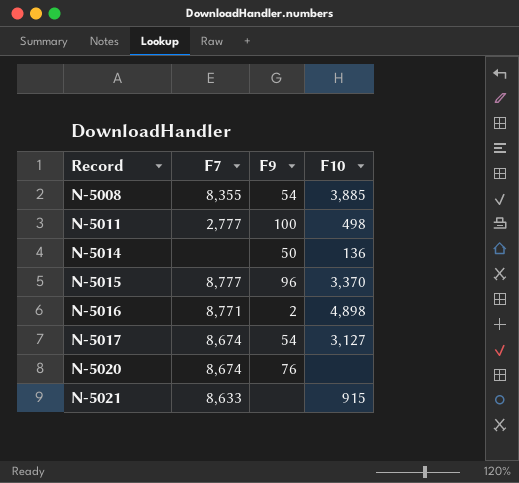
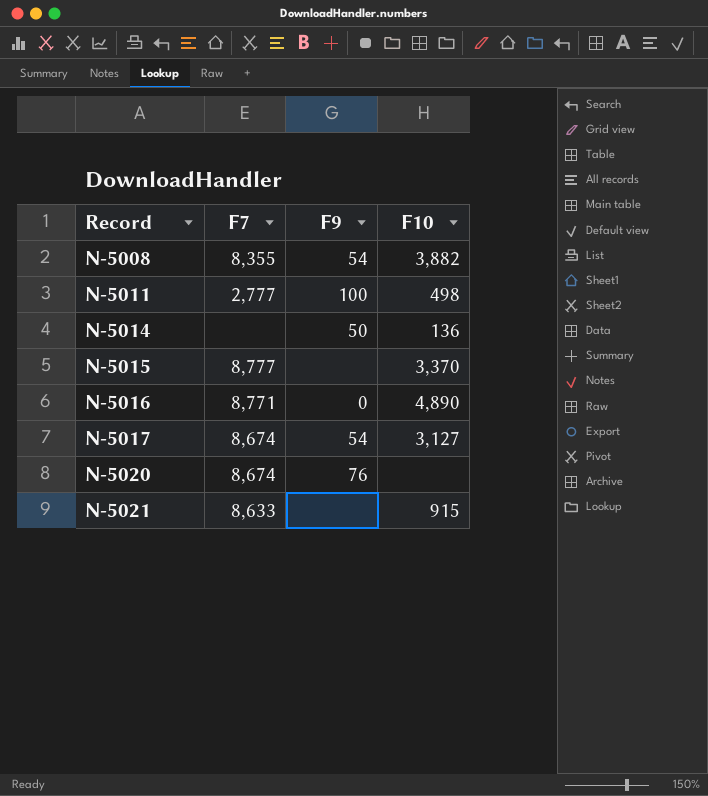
N-5008 | F10: 3,885 -> 3,882
N-5015 | F9: 96 -> none
N-5016 | F9: 2 -> 0
N-5016 | F10: 4,898 -> 4,890

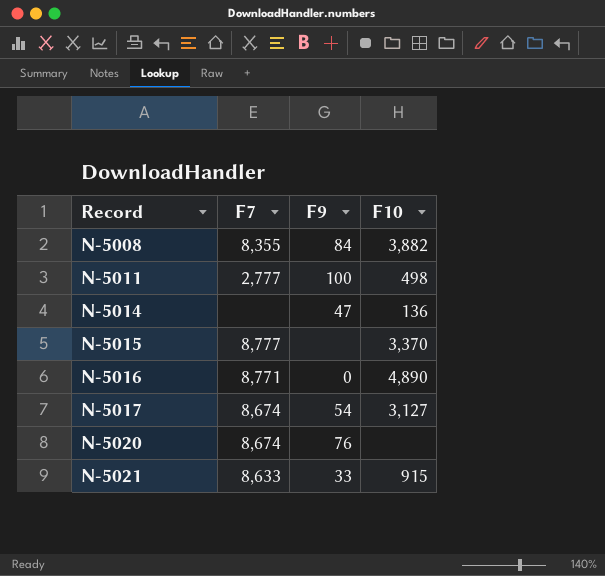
N-5008 | F9: 54 -> 84
N-5014 | F9: 50 -> 47
N-5021 | F9: none -> 33

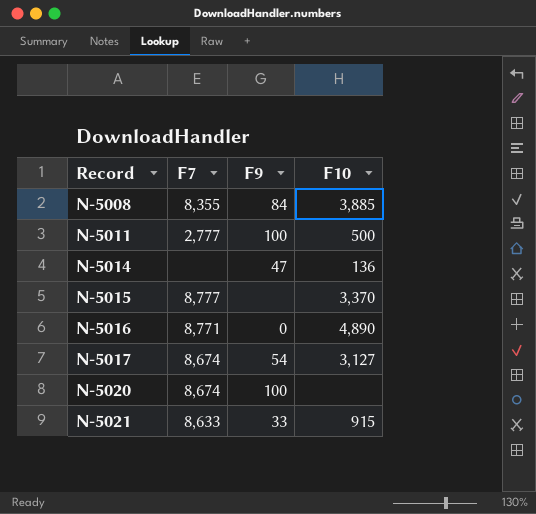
N-5008 | F10: 3,882 -> 3,885
N-5011 | F10: 498 -> 500
N-5020 | F9: 76 -> 100

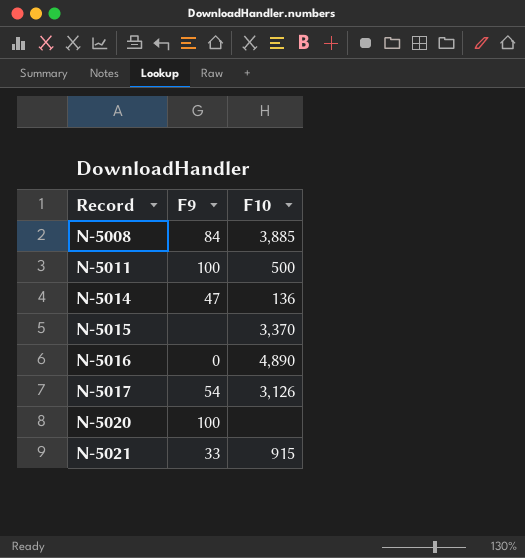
column F7 | position: 2 -> none
N-5017 | F10: 3,127 -> 3,126

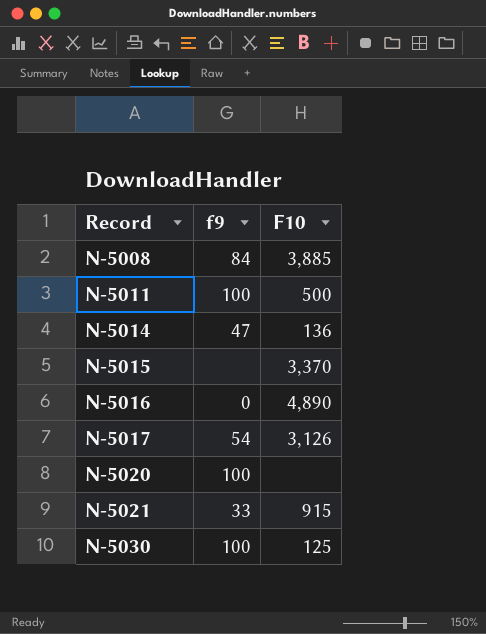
column name: F9 -> f9
row N-5030: none -> 100 | 125

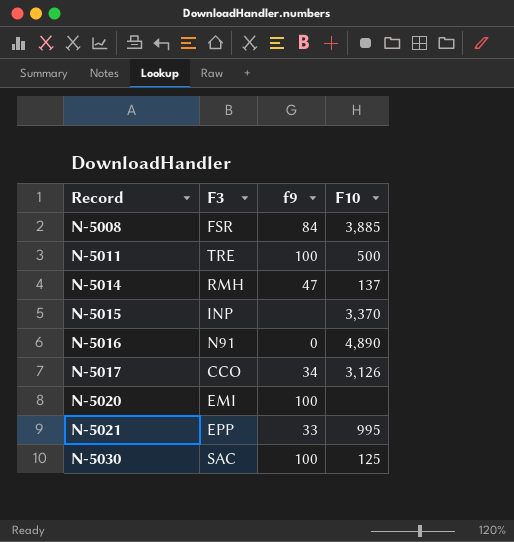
column F3 | position: none -> 2
N-5014 | F10: 136 -> 137
N-5017 | f9: 54 -> 34
N-5021 | F10: 915 -> 995

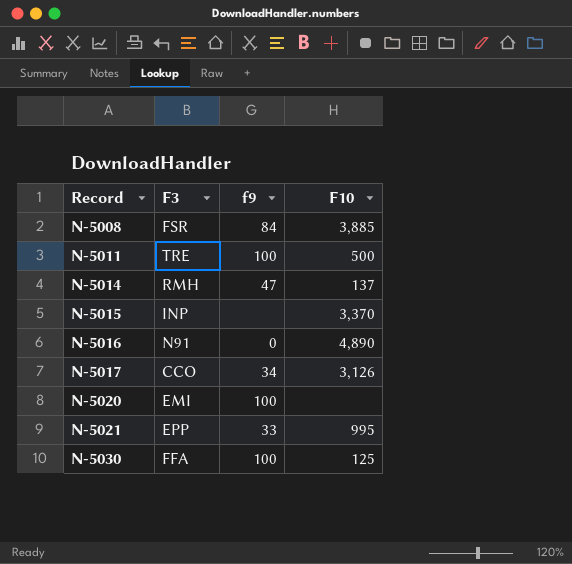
N-5030 | F3: SAC -> FFA

